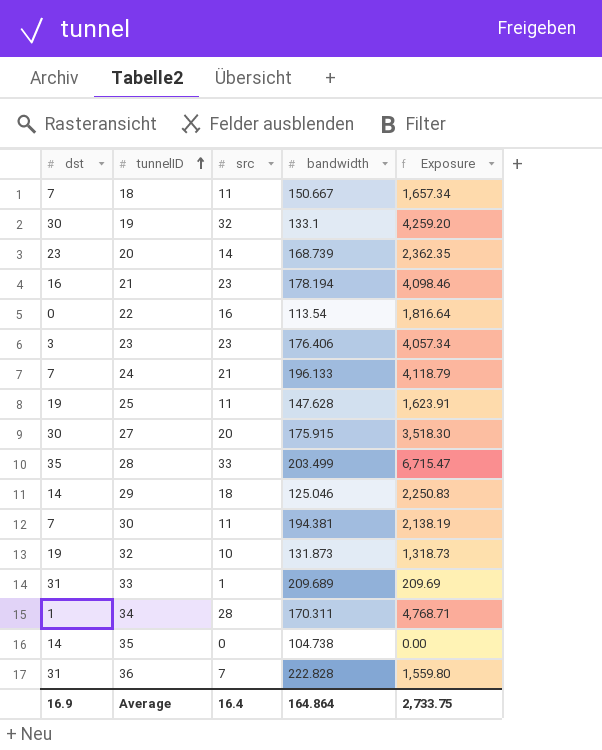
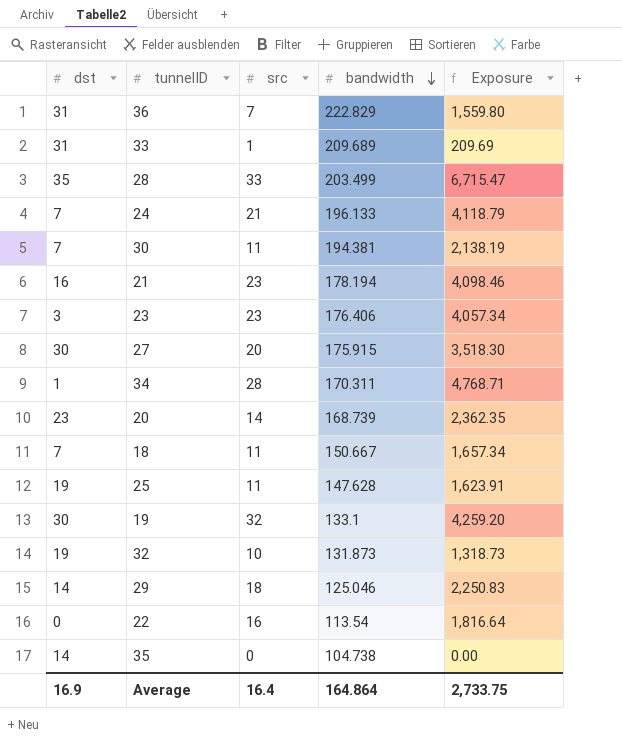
row order: tunnelID ascending -> bandwidth descending
36 | bandwidth: 222.828 -> 222.829

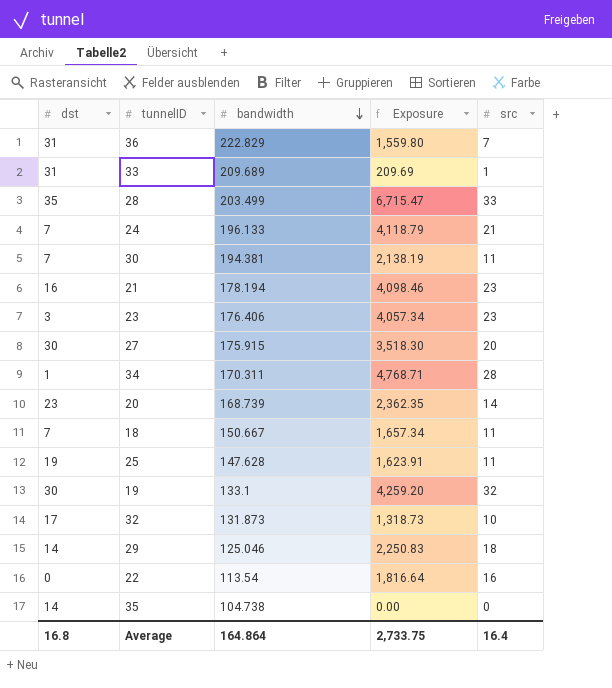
column src | position: 3 -> 5
32 | dst: 19 -> 17
Average | dst: 16.9 -> 16.8

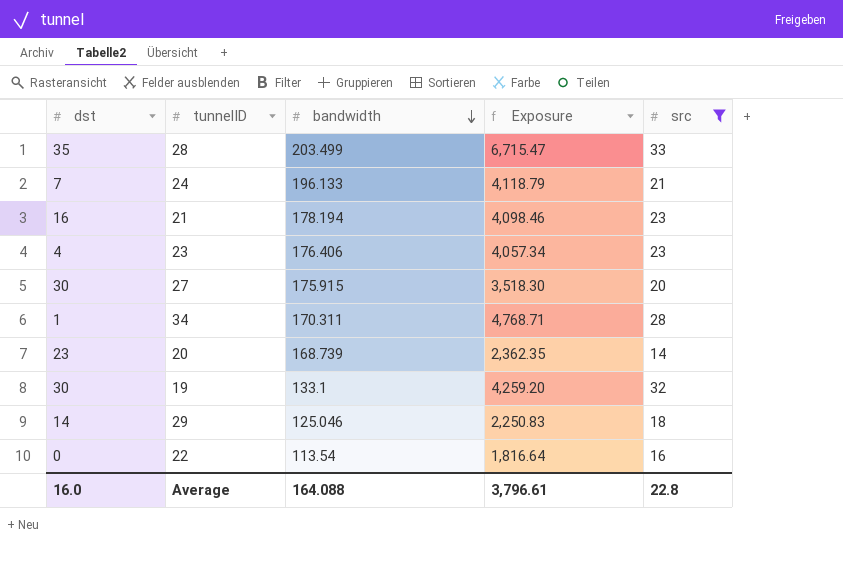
filter: none -> src >= 14
23 | dst: 3 -> 4
Average | dst: 16.8 -> 16.0
Average | bandwidth: 164.864 -> 164.088
Average | Exposure: 2,733.75 -> 3,796.61
Average | src: 16.4 -> 22.8

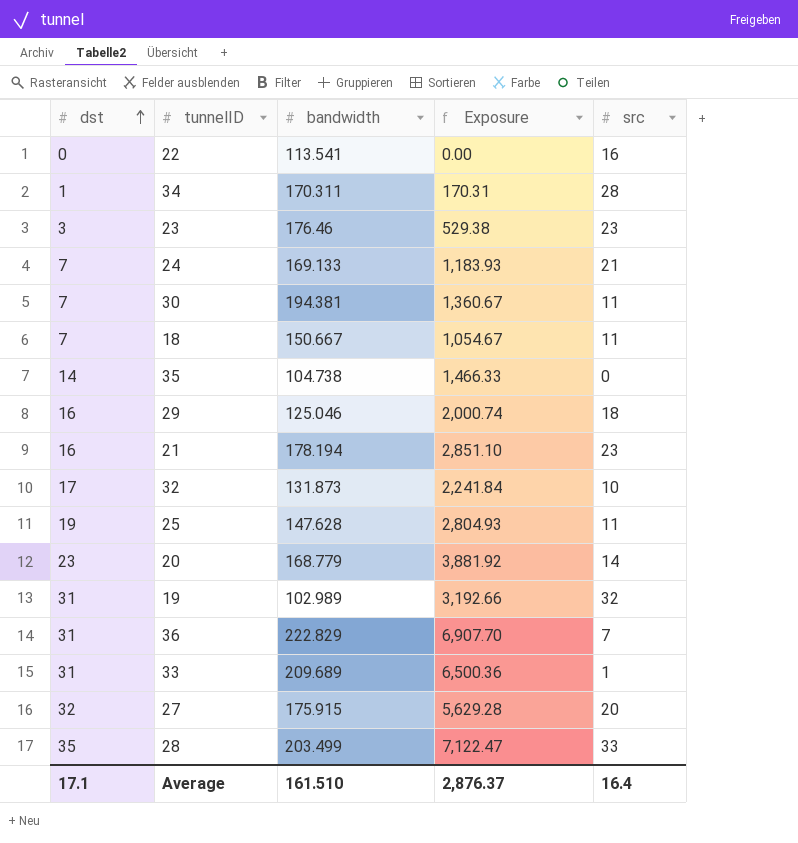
filter: src >= 14 -> none
row order: bandwidth descending -> dst ascending
column Exposure | formula: [bandwidth] * [src] -> [dst] * [bandwidth]
22 | bandwidth: 113.54 -> 113.541
23 | dst: 4 -> 3
23 | bandwidth: 176.406 -> 176.46
24 | bandwidth: 196.133 -> 169.133
29 | dst: 14 -> 16
20 | bandwidth: 168.739 -> 168.779
19 | dst: 30 -> 31
19 | bandwidth: 133.1 -> 102.989
27 | dst: 30 -> 32
Average | dst: 16.0 -> 17.1
Average | bandwidth: 164.088 -> 161.510
Average | Exposure: 3,796.61 -> 2,876.37
Average | src: 22.8 -> 16.4

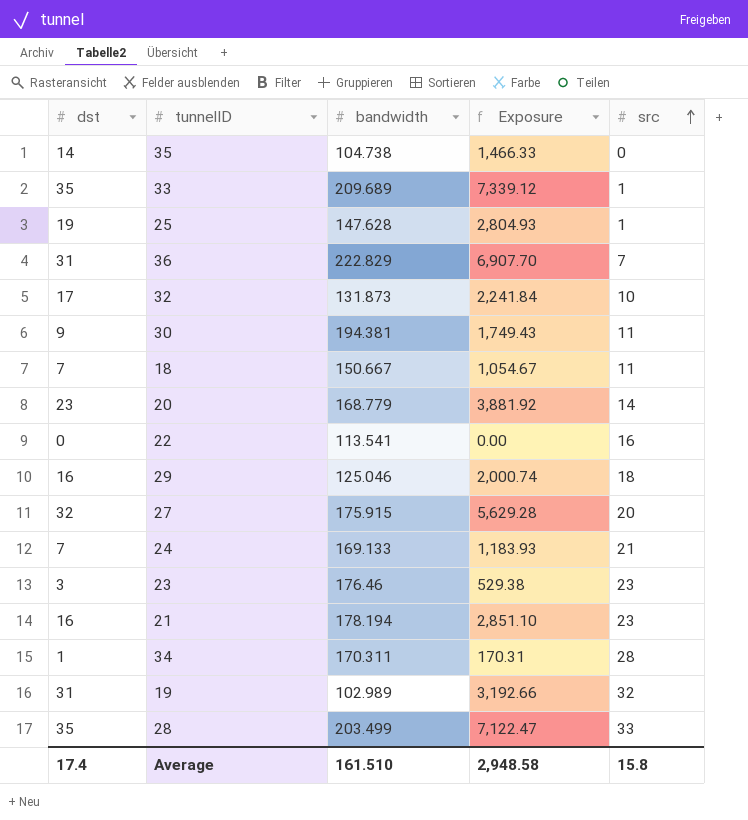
row order: dst ascending -> src ascending
33 | dst: 31 -> 35
33 | Exposure: 6,500.36 -> 7,339.12
25 | src: 11 -> 1
30 | dst: 7 -> 9
30 | Exposure: 1,360.67 -> 1,749.43
Average | dst: 17.1 -> 17.4
Average | Exposure: 2,876.37 -> 2,948.58
Average | src: 16.4 -> 15.8

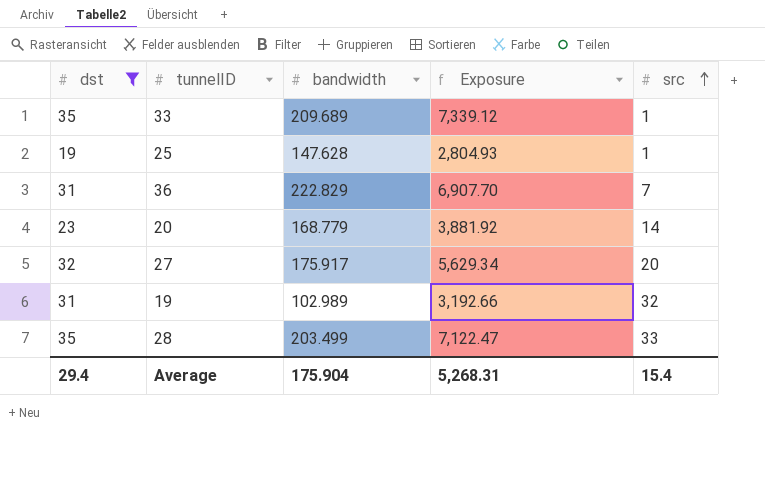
filter: none -> dst >= 19
27 | bandwidth: 175.915 -> 175.917
27 | Exposure: 5,629.28 -> 5,629.34
Average | dst: 17.4 -> 29.4
Average | bandwidth: 161.510 -> 175.904
Average | Exposure: 2,948.58 -> 5,268.31
Average | src: 15.8 -> 15.4

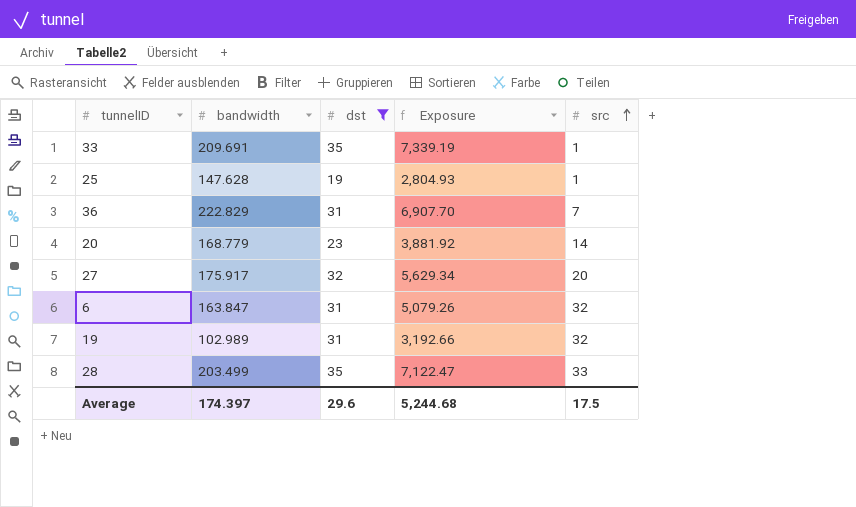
column dst | position: 1 -> 3
33 | bandwidth: 209.689 -> 209.691
33 | Exposure: 7,339.12 -> 7,339.19
row 6: none -> 163.847 | 31 | 5,079.26 | 32
Average | bandwidth: 175.904 -> 174.397
Average | dst: 29.4 -> 29.6
Average | Exposure: 5,268.31 -> 5,244.68
Average | src: 15.4 -> 17.5

